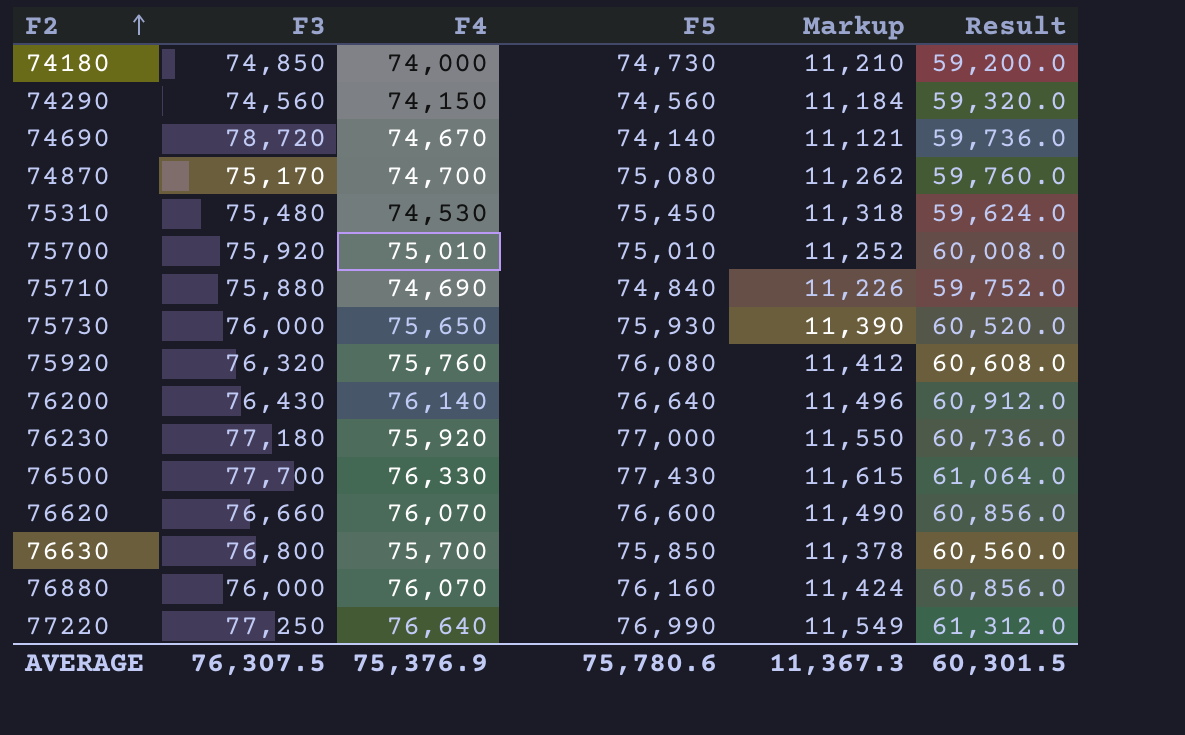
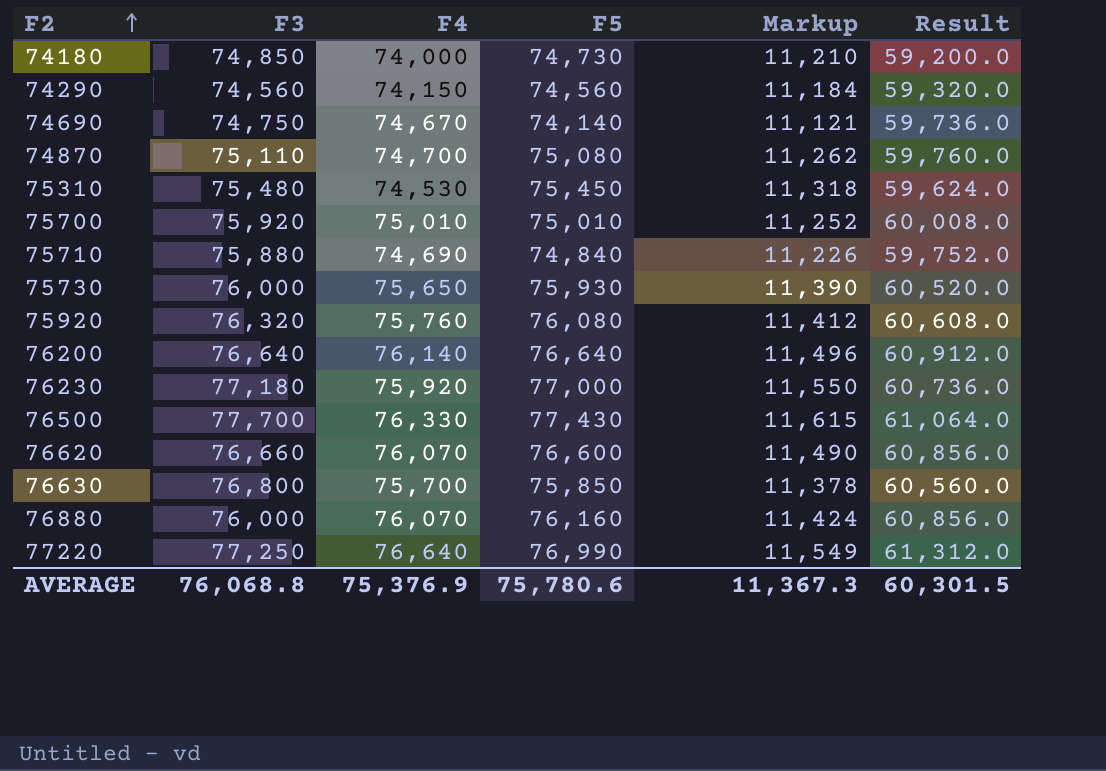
74690 | F3: 78,720 -> 74,750
74870 | F3: 75,170 -> 75,110
76200 | F3: 76,430 -> 76,640
AVERAGE | F3: 76,307.5 -> 76,068.8

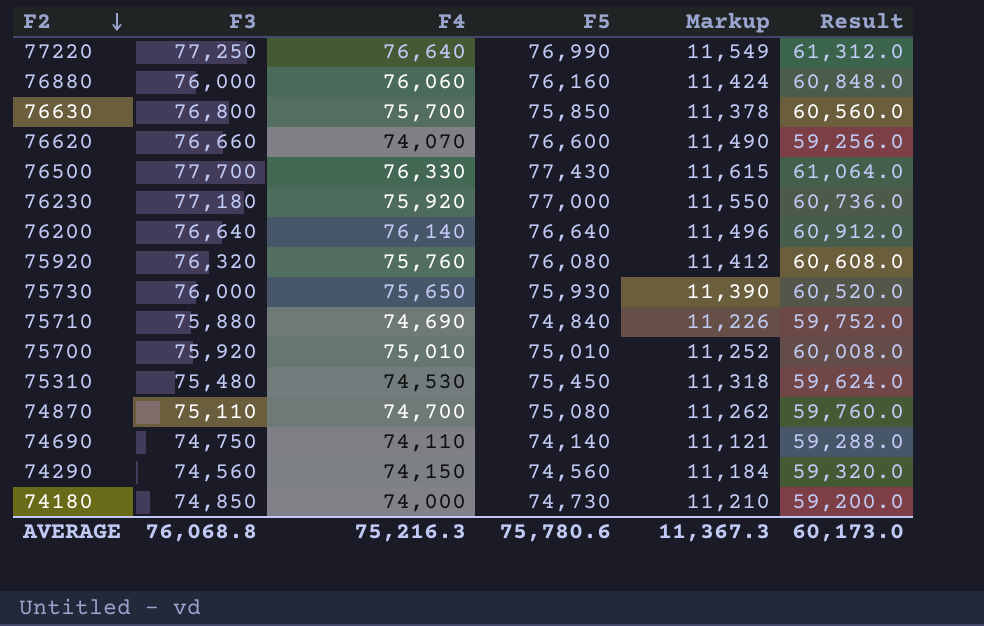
row order: F2 ascending -> F2 descending
76880 | F4: 76,070 -> 76,060
76880 | Result: 60,856.0 -> 60,848.0
76620 | F4: 76,070 -> 74,070
76620 | Result: 60,856.0 -> 59,256.0
74690 | F4: 74,670 -> 74,110
74690 | Result: 59,736.0 -> 59,288.0
AVERAGE | F4: 75,376.9 -> 75,216.3
AVERAGE | Result: 60,301.5 -> 60,173.0

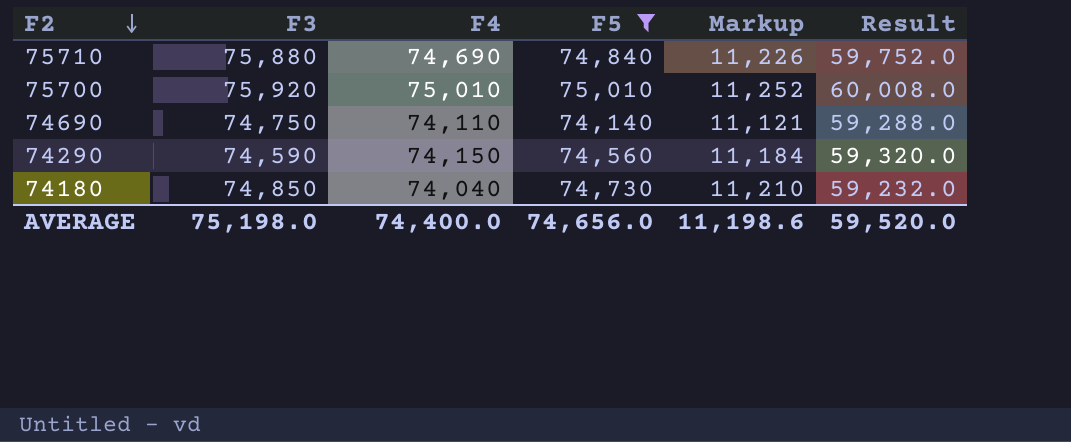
filter: none -> F5 <= 75,010
74290 | F3: 74,560 -> 74,590
74180 | F4: 74,000 -> 74,040
74180 | Result: 59,200.0 -> 59,232.0
AVERAGE | F3: 76,068.8 -> 75,198.0
AVERAGE | F4: 75,216.3 -> 74,400.0
AVERAGE | F5: 75,780.6 -> 74,656.0
AVERAGE | Markup: 11,367.3 -> 11,198.6
AVERAGE | Result: 60,173.0 -> 59,520.0

